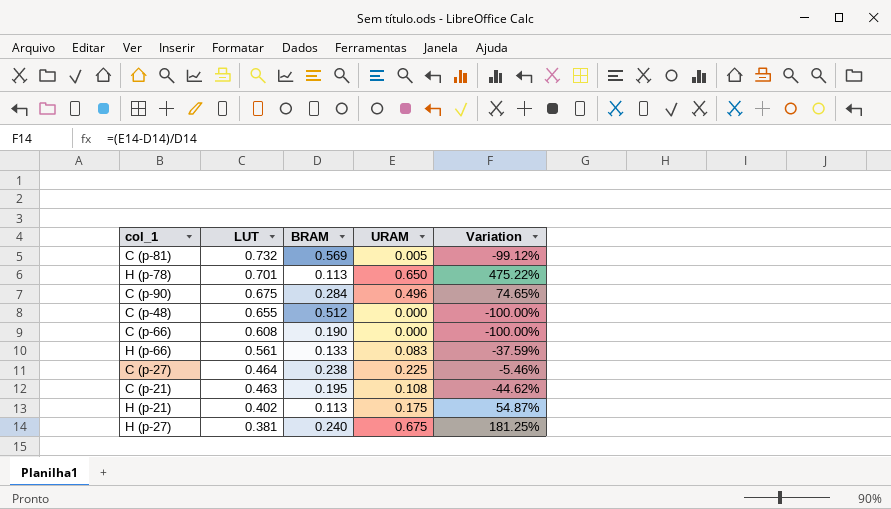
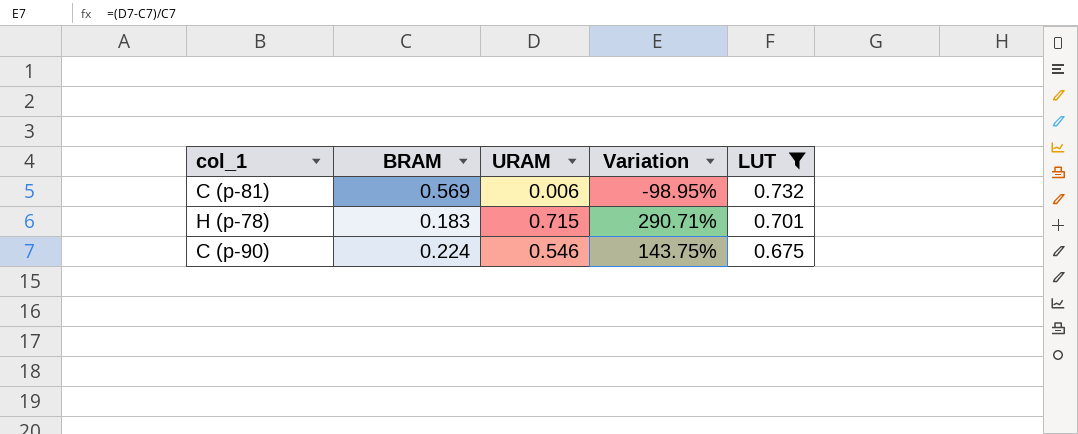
filter: none -> LUT >= 0.675
column LUT | position: 2 -> 5
C (p-81) | URAM: 0.005 -> 0.006
C (p-81) | Variation: -99.12% -> -98.95%
H (p-78) | BRAM: 0.113 -> 0.183
H (p-78) | URAM: 0.650 -> 0.715
H (p-78) | Variation: 475.22% -> 290.71%
C (p-90) | BRAM: 0.284 -> 0.224
C (p-90) | URAM: 0.496 -> 0.546
C (p-90) | Variation: 74.65% -> 143.75%

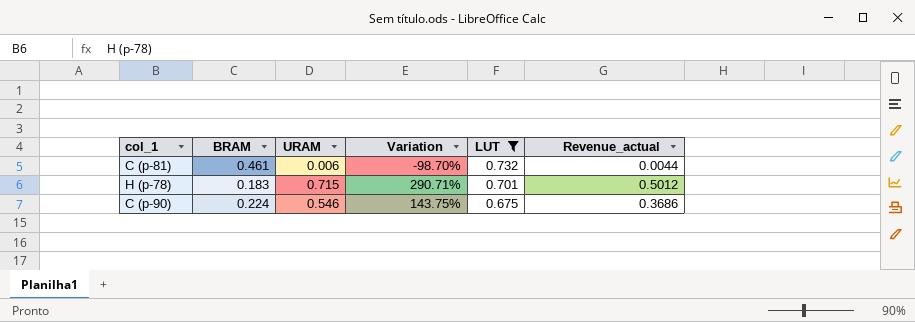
column Revenue_actual | formula: none -> [URAM] * [LUT]
C (p-81) | BRAM: 0.569 -> 0.461
C (p-81) | Variation: -98.95% -> -98.70%

